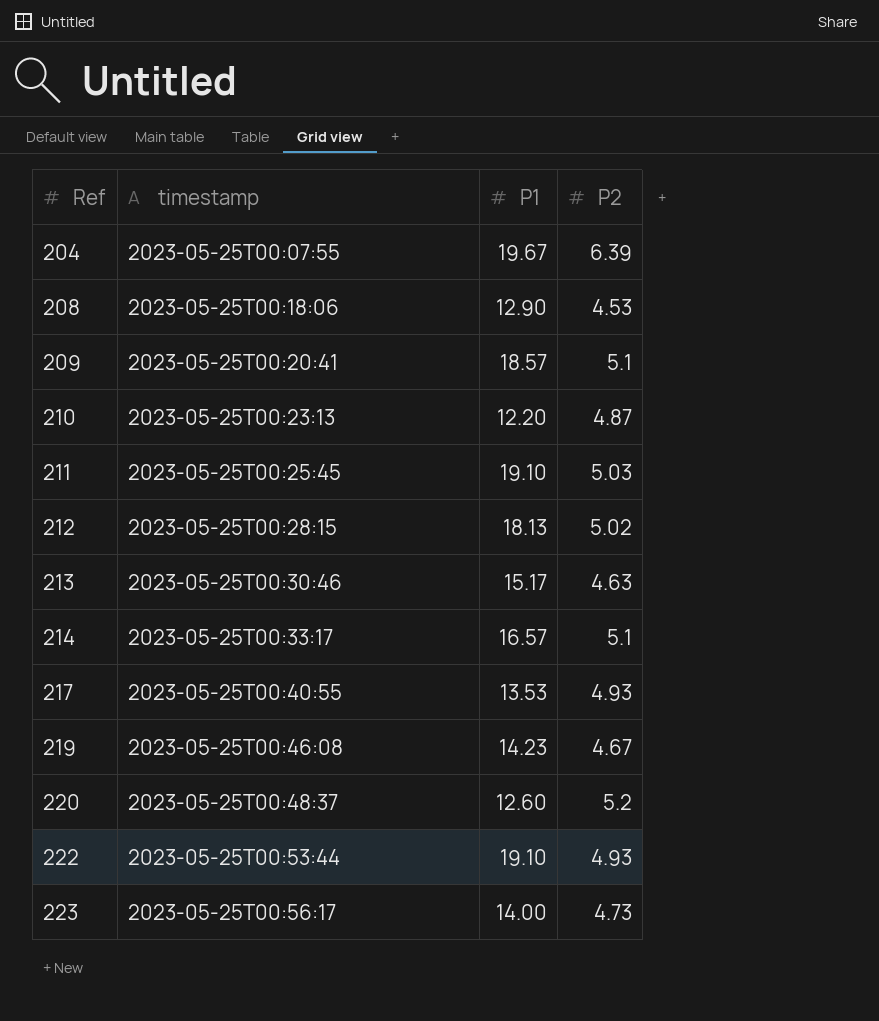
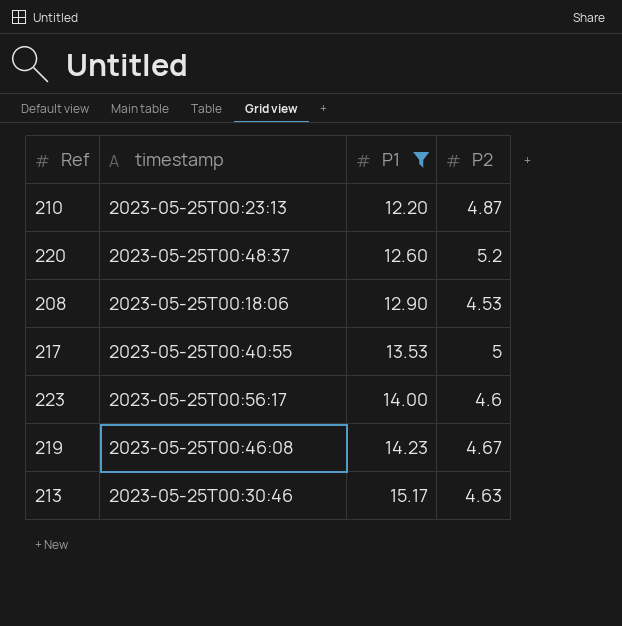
filter: none -> P1 <= 15.17
row order: Ref ascending -> P1 ascending
217 | P2: 4.93 -> 5
223 | P2: 4.73 -> 4.6

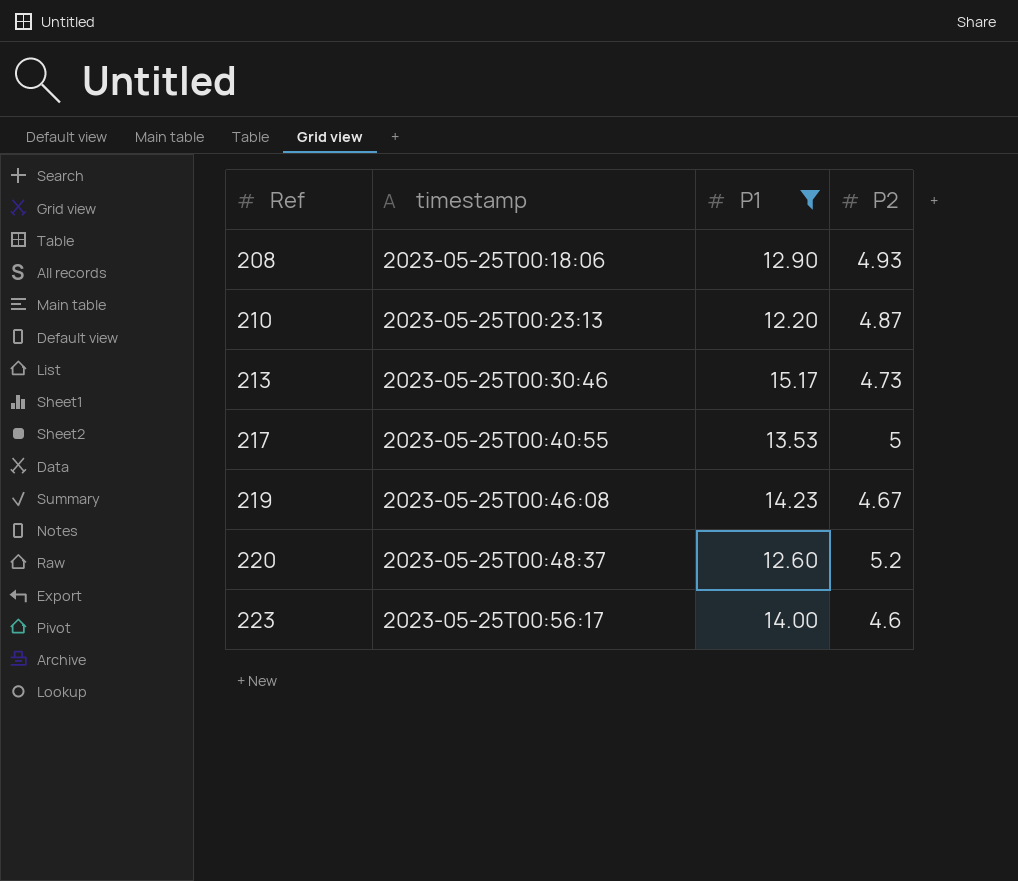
row order: P1 ascending -> Ref ascending
208 | P2: 4.53 -> 4.93
213 | P2: 4.63 -> 4.73

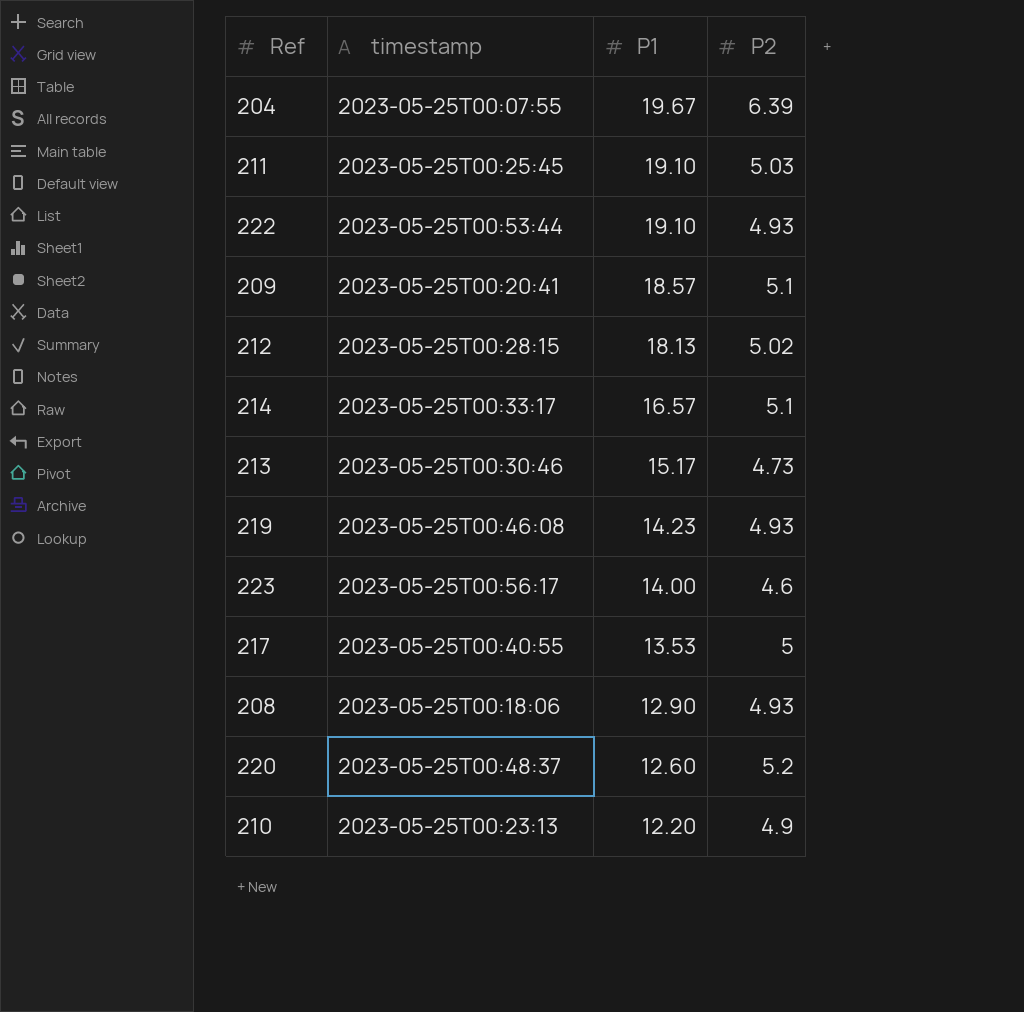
filter: P1 <= 15.17 -> none
row order: Ref ascending -> P1 descending
219 | P2: 4.67 -> 4.93
210 | P2: 4.87 -> 4.9

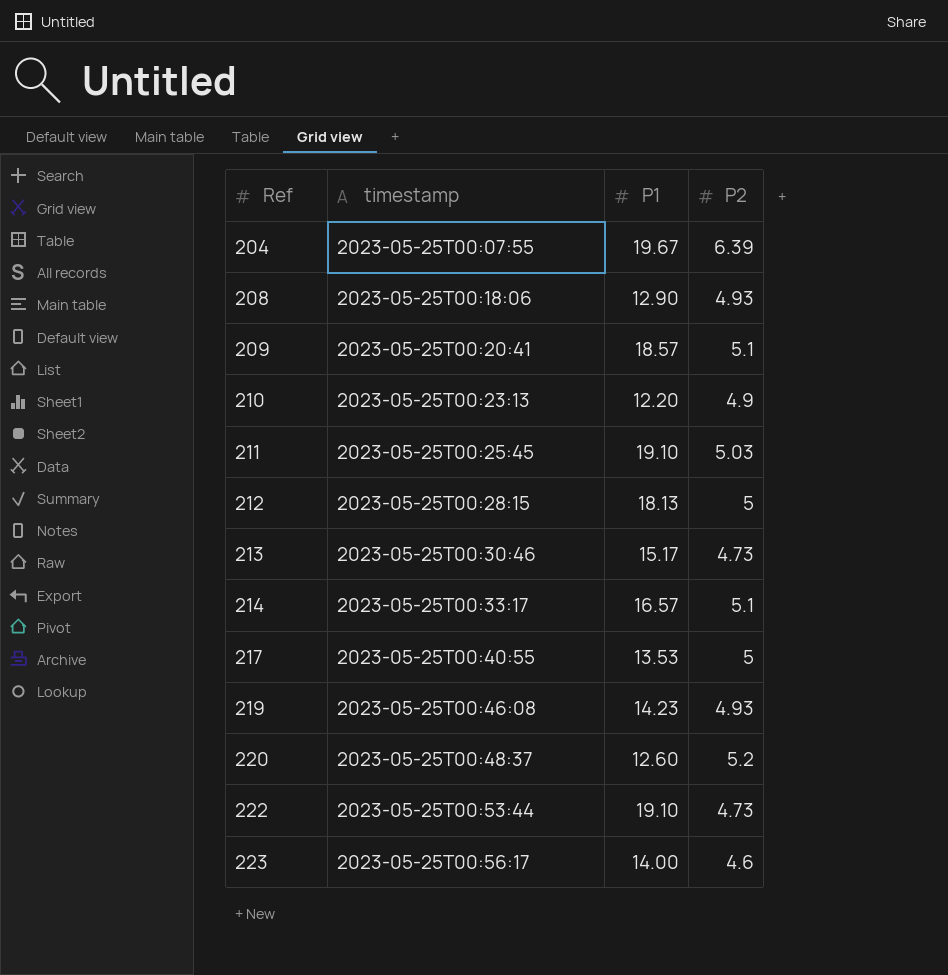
row order: P1 descending -> Ref ascending
212 | P2: 5.02 -> 5
222 | P2: 4.93 -> 4.73

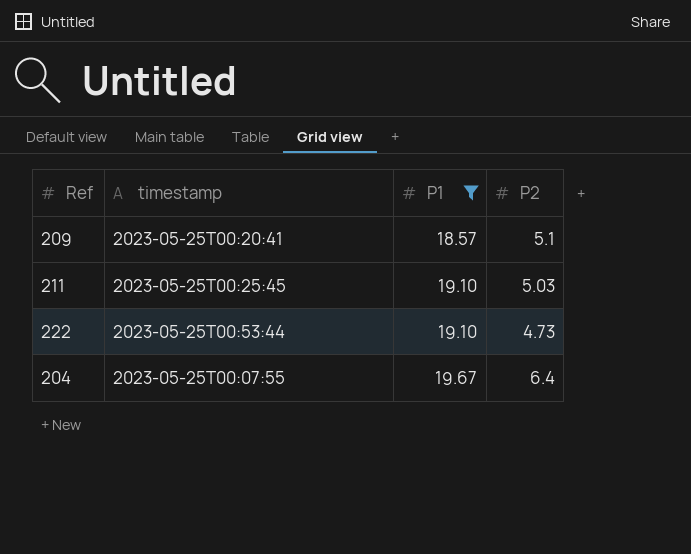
filter: none -> P1 >= 18.57
row order: Ref ascending -> P1 ascending
204 | P2: 6.39 -> 6.4

